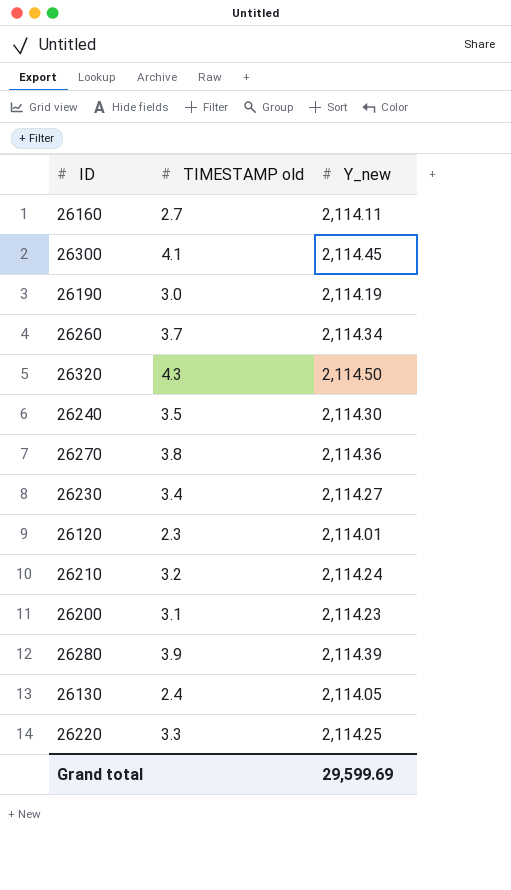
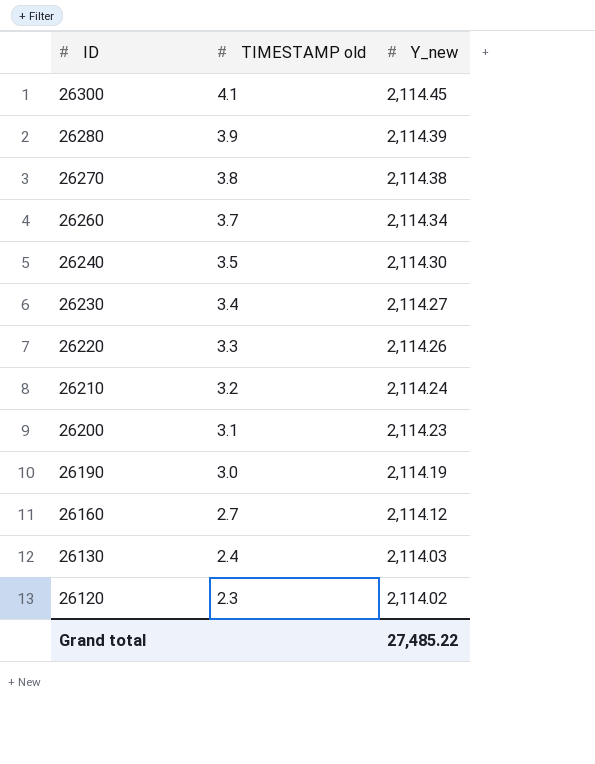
row order: none -> ID descending
row 26320: 4.3 | 2,114.50 -> none
26270 | Y_new: 2,114.36 -> 2,114.38
26220 | Y_new: 2,114.25 -> 2,114.26
26160 | Y_new: 2,114.11 -> 2,114.12
26130 | Y_new: 2,114.05 -> 2,114.03
26120 | Y_new: 2,114.01 -> 2,114.02
Grand total | Y_new: 29,599.69 -> 27,485.22

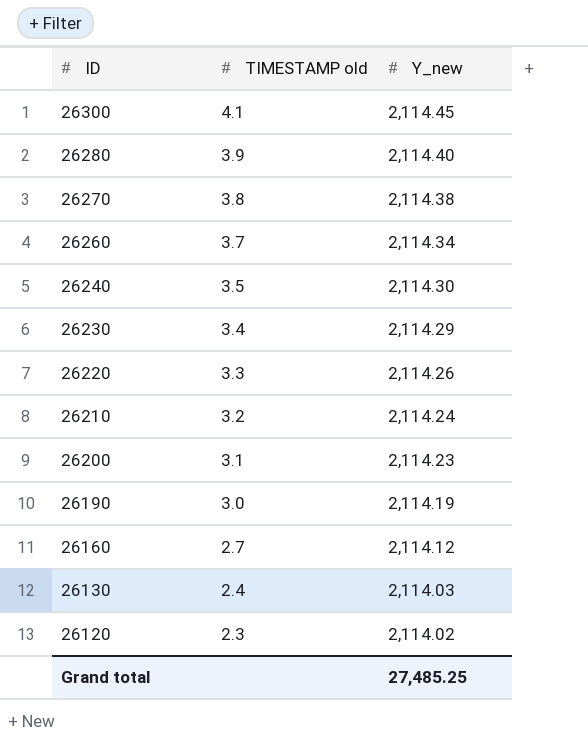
26280 | Y_new: 2,114.39 -> 2,114.40
26230 | Y_new: 2,114.27 -> 2,114.29
Grand total | Y_new: 27,485.22 -> 27,485.25

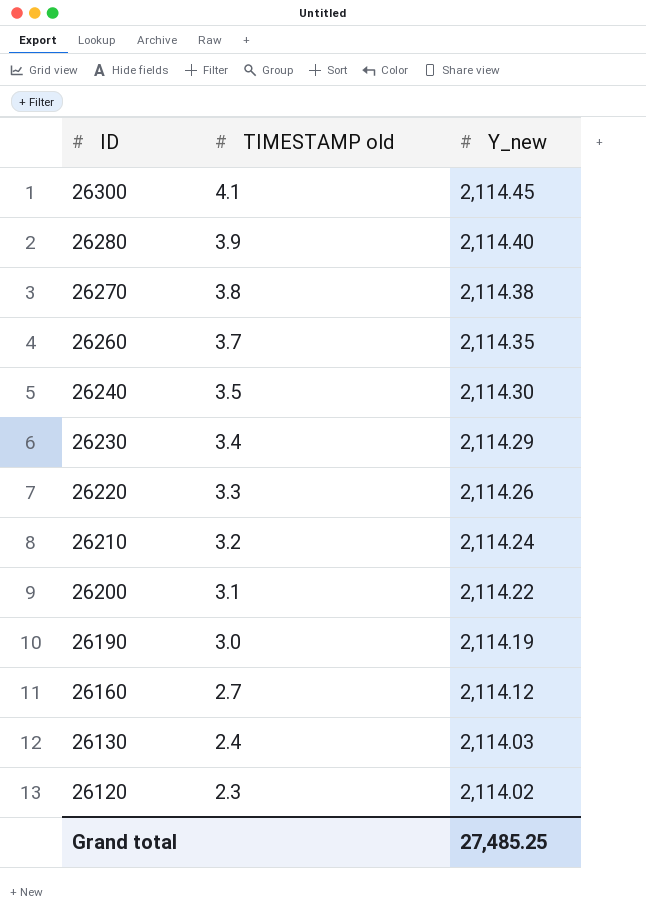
26260 | Y_new: 2,114.34 -> 2,114.35
26200 | Y_new: 2,114.23 -> 2,114.22

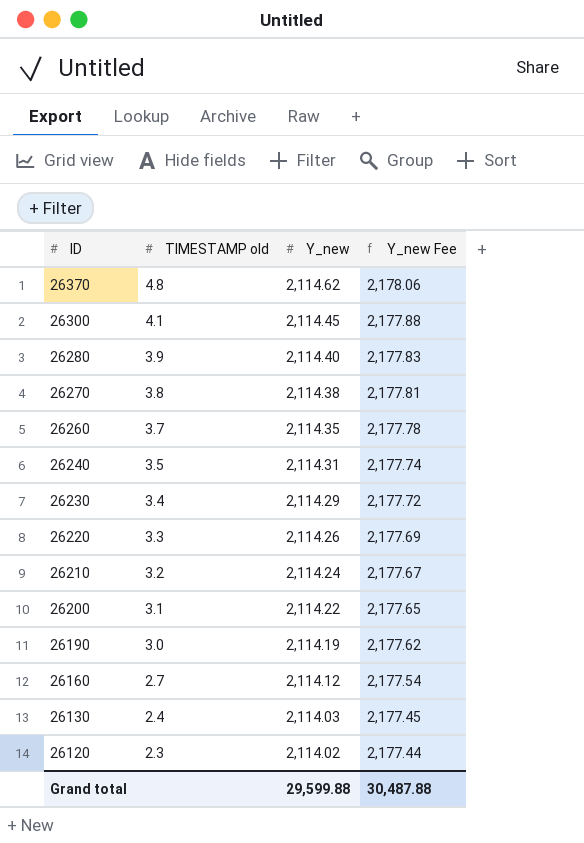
column Y_new Fee | formula: none -> [Y_new] * 1.03
row 26370: none -> 4.8 | 2,114.62 | 2,178.06
26240 | Y_new: 2,114.30 -> 2,114.31
Grand total | Y_new: 27,485.25 -> 29,599.88

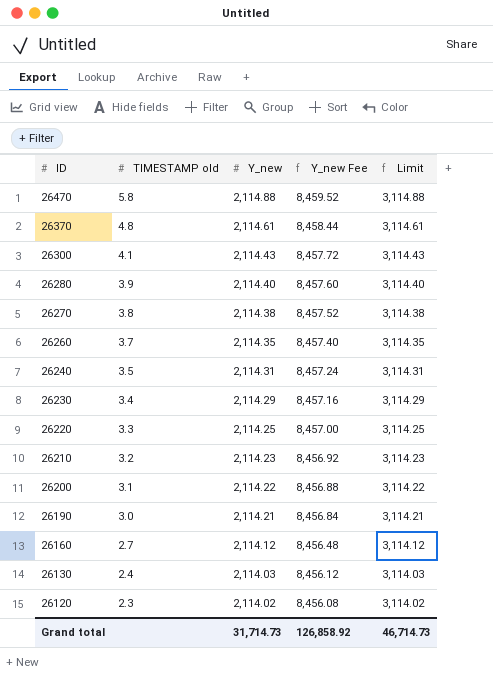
column Y_new Fee | formula: [Y_new] * 1.03 -> [Y_new] * 4
column Limit | formula: none -> [Y_new] + 1000
row 26470: none -> 5.8 | 2,114.88 | 8,459.52 | 3,114.88
26370 | Y_new: 2,114.62 -> 2,114.61
26300 | Y_new: 2,114.45 -> 2,114.43
26220 | Y_new: 2,114.26 -> 2,114.25
26210 | Y_new: 2,114.24 -> 2,114.23
26190 | Y_new: 2,114.19 -> 2,114.21
Grand total | Y_new: 29,599.88 -> 31,714.73
Grand total | Y_new Fee: 30,487.88 -> 126,858.92

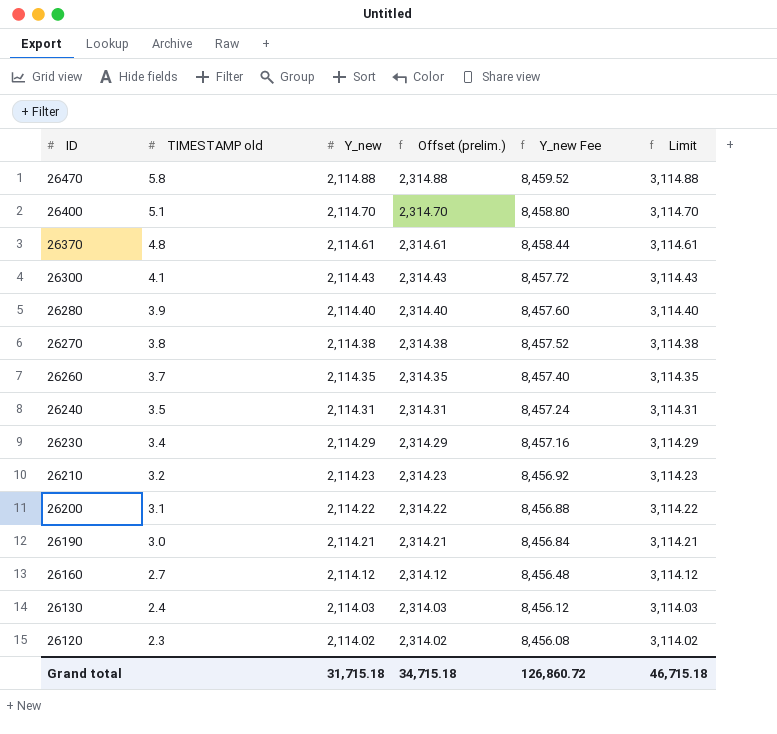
column Offset (prelim.) | formula: none -> [Y_new] + 200
row 26220: 3.3 | 2,114.25 | 8,457.00 | 3,114.25 -> none
row 26400: none -> 5.1 | 2,114.70 | 2,314.70 | 8,458.80 | 3,114.70
Grand total | Y_new: 31,714.73 -> 31,715.18
Grand total | Y_new Fee: 126,858.92 -> 126,860.72
Grand total | Limit: 46,714.73 -> 46,715.18

